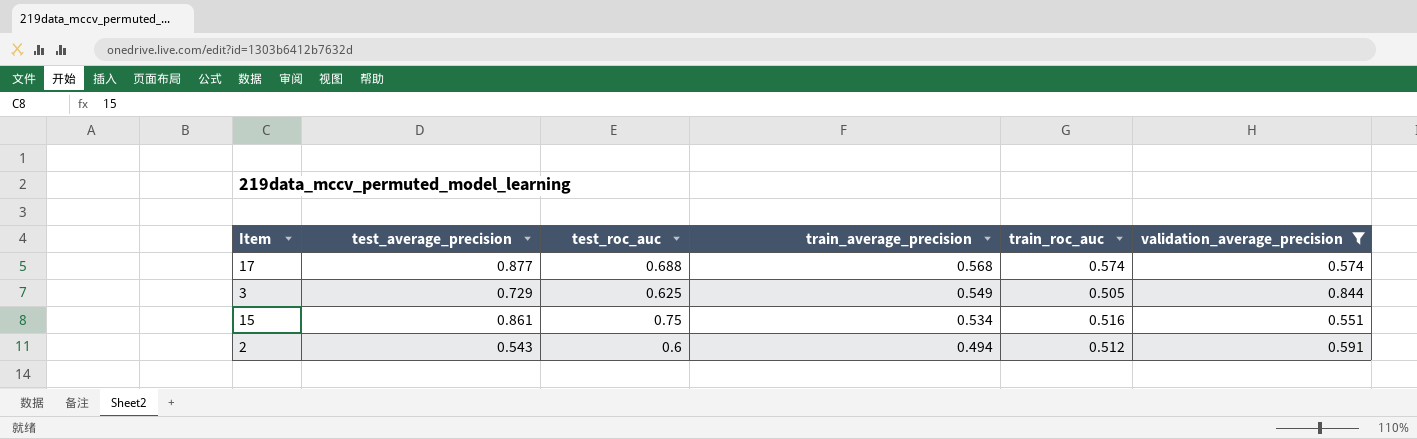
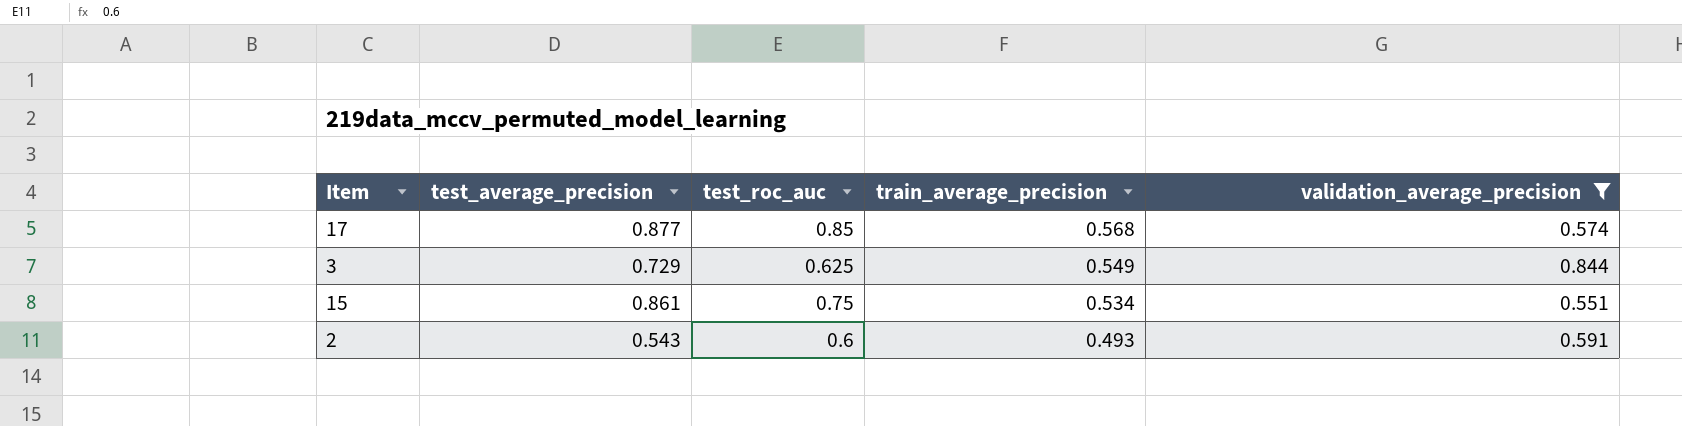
column train_roc_auc | position: 5 -> none
17 | test_roc_auc: 0.688 -> 0.85
2 | train_average_precision: 0.494 -> 0.493

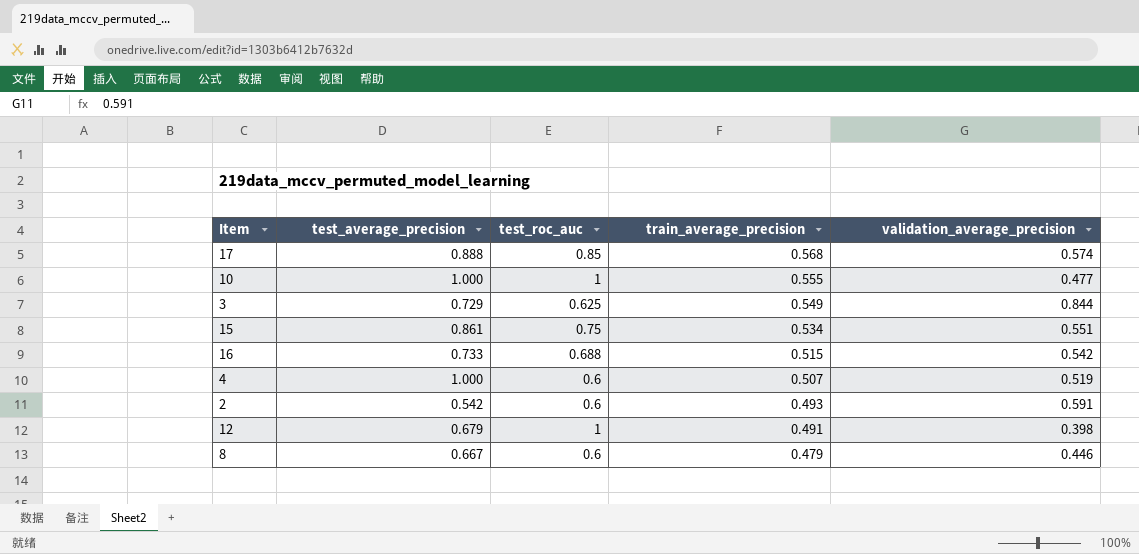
filter: validation_average_precision >= 0.551 -> none
17 | test_average_precision: 0.877 -> 0.888
2 | test_average_precision: 0.543 -> 0.542

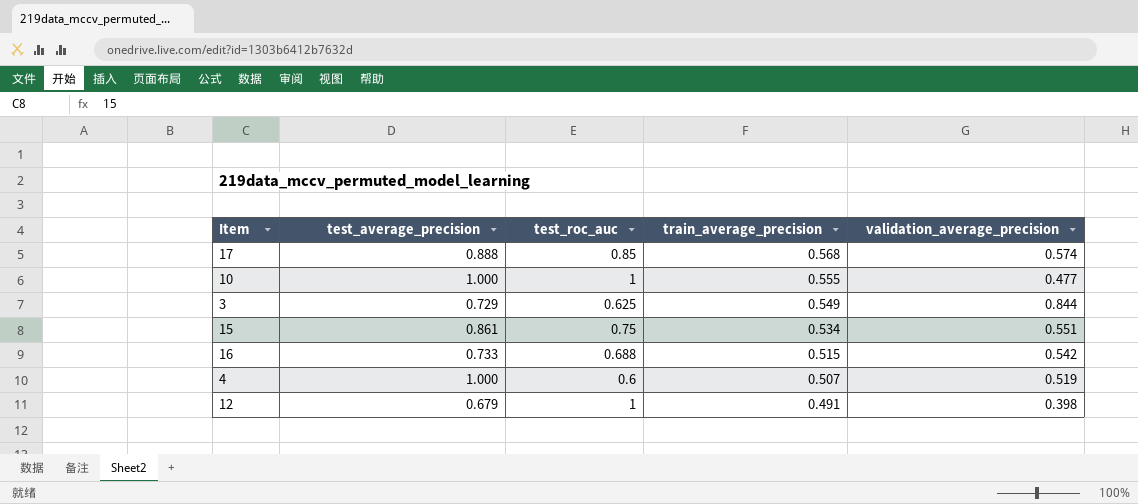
row 2: 0.542 | 0.6 | 0.493 | 0.591 -> none
row 8: 0.667 | 0.6 | 0.479 | 0.446 -> none

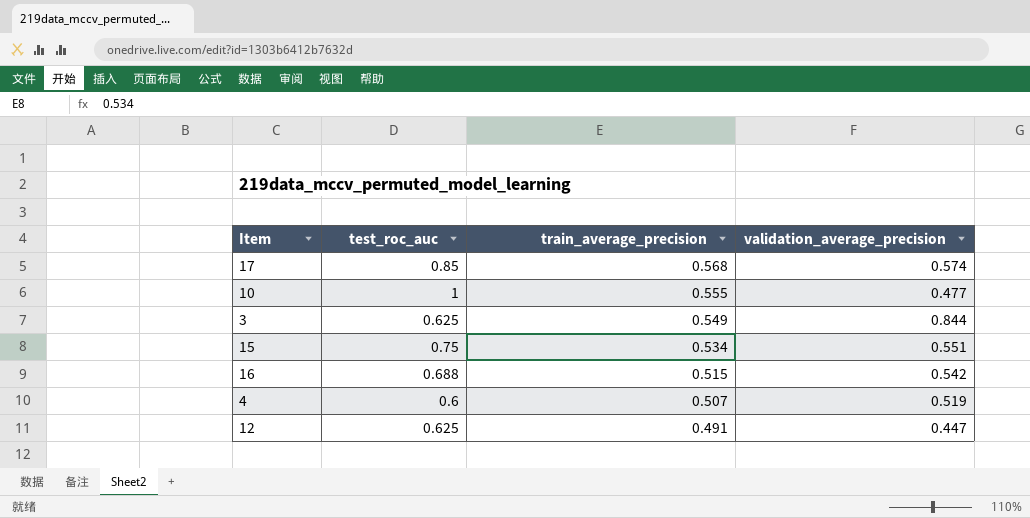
column test_average_precision | position: 2 -> none
12 | test_roc_auc: 1 -> 0.625
12 | validation_average_precision: 0.398 -> 0.447

